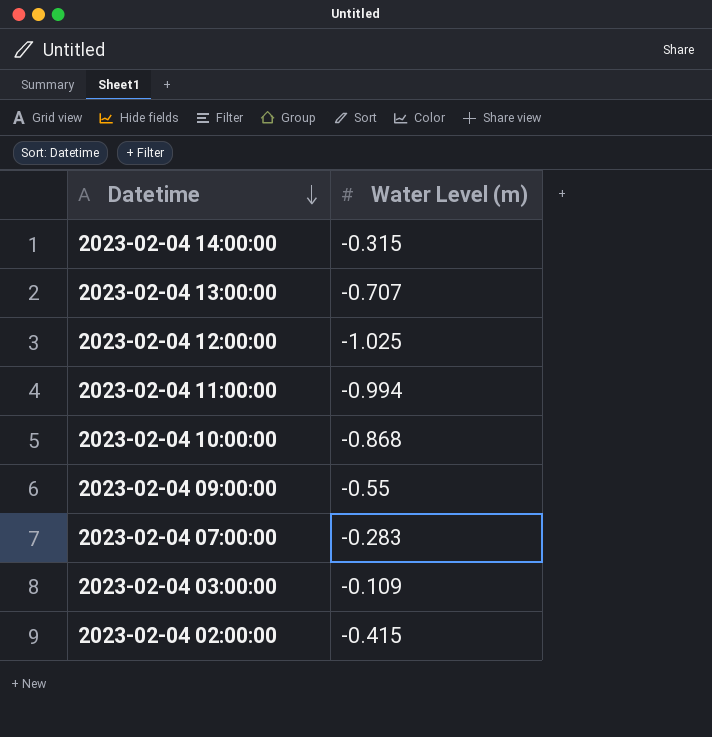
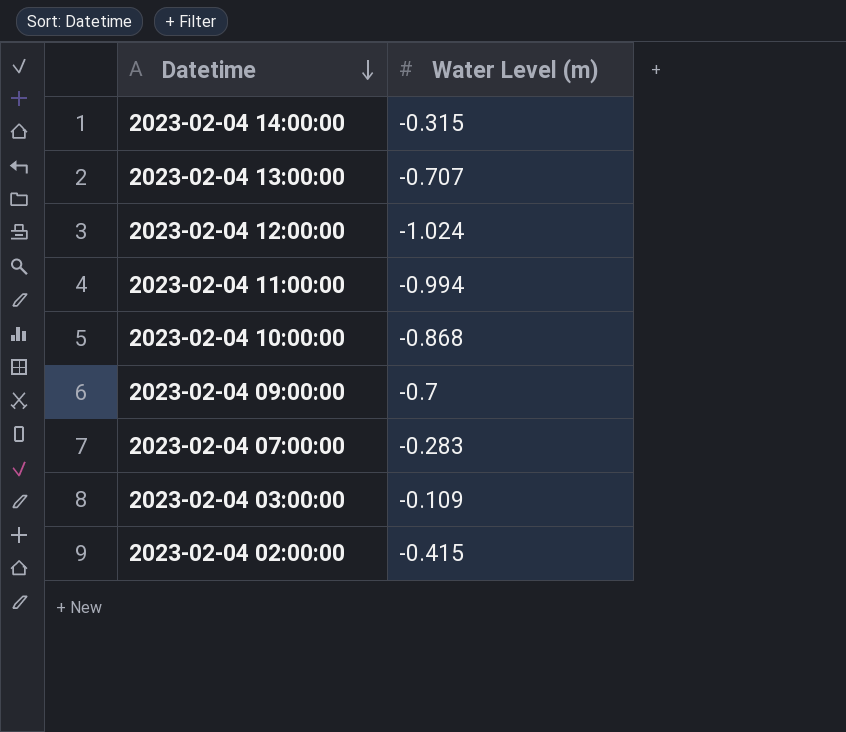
2023-02-04 12:00:00 | Water Level (m): -1.025 -> -1.024
2023-02-04 09:00:00 | Water Level (m): -0.55 -> -0.7

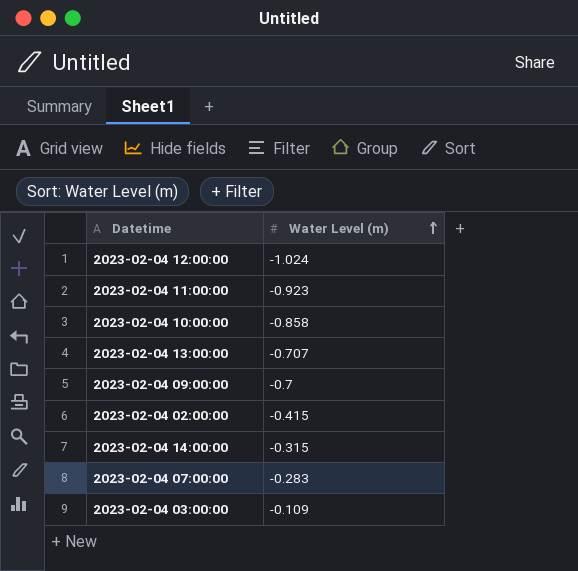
row order: Datetime descending -> Water Level (m) ascending
2023-02-04 11:00:00 | Water Level (m): -0.994 -> -0.923
2023-02-04 10:00:00 | Water Level (m): -0.868 -> -0.858

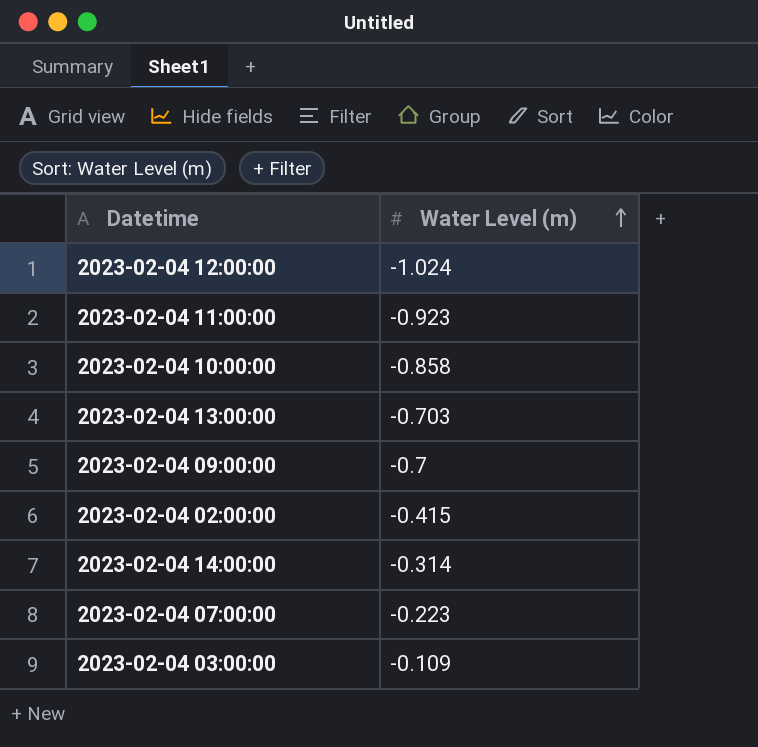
2023-02-04 13:00:00 | Water Level (m): -0.707 -> -0.703
2023-02-04 14:00:00 | Water Level (m): -0.315 -> -0.314
2023-02-04 07:00:00 | Water Level (m): -0.283 -> -0.223

